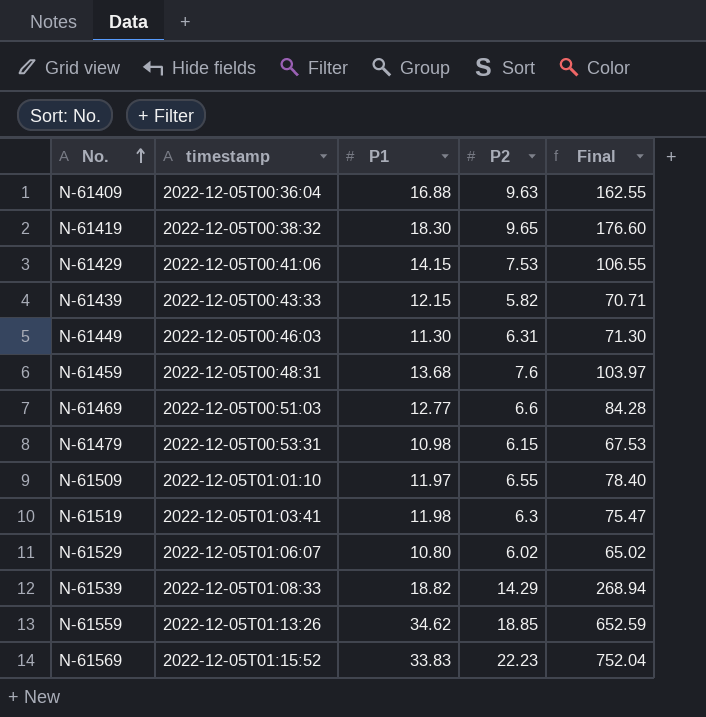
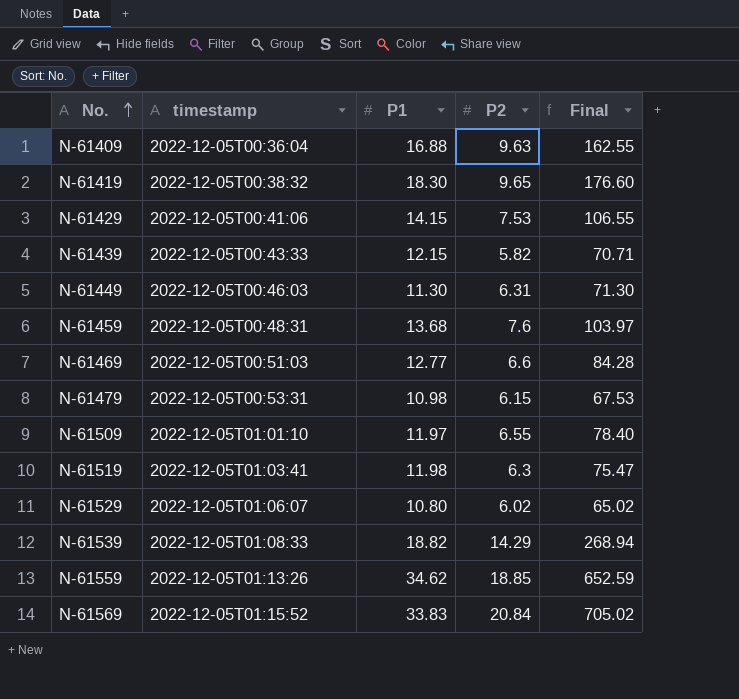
N-61569 | P2: 22.23 -> 20.84
N-61569 | Final: 752.04 -> 705.02

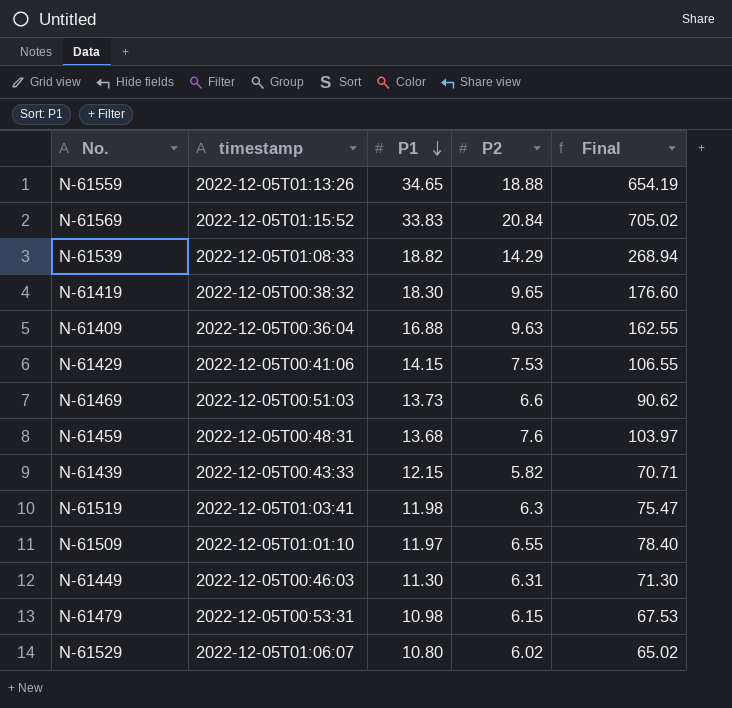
row order: No. ascending -> P1 descending
N-61559 | P1: 34.62 -> 34.65
N-61559 | P2: 18.85 -> 18.88
N-61559 | Final: 652.59 -> 654.19
N-61469 | P1: 12.77 -> 13.73
N-61469 | Final: 84.28 -> 90.62

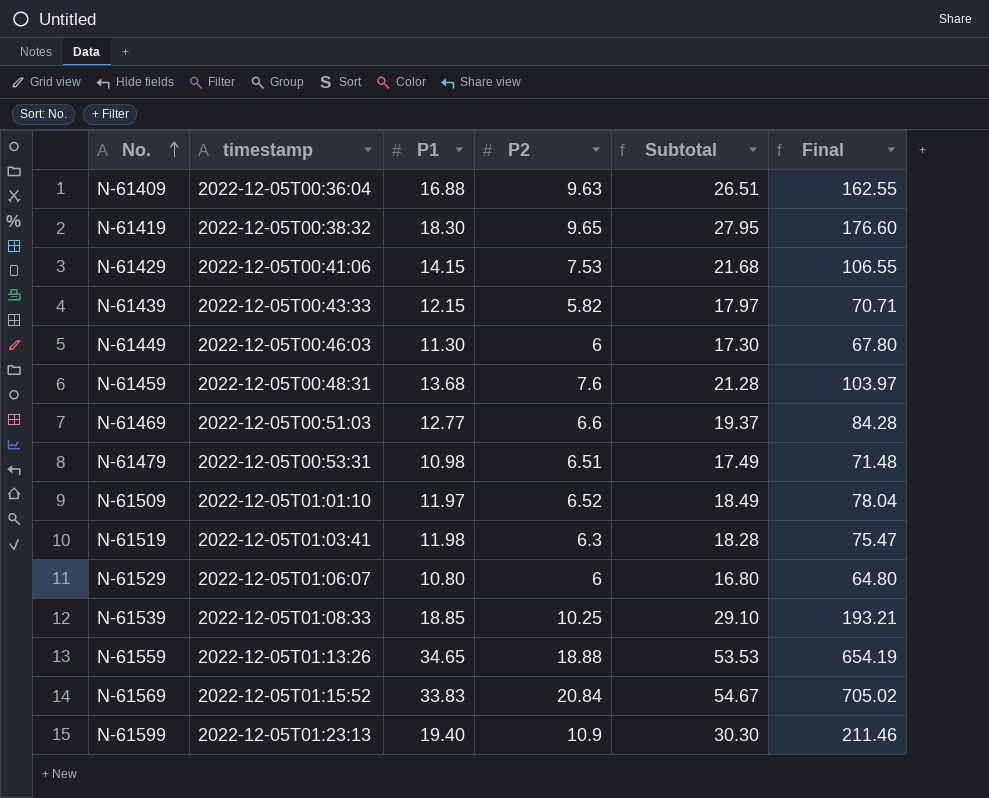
row order: P1 descending -> No. ascending
column Subtotal | formula: none -> [P1] + [P2]
N-61449 | P2: 6.31 -> 6
N-61449 | Final: 71.30 -> 67.80
N-61469 | P1: 13.73 -> 12.77
N-61469 | Final: 90.62 -> 84.28
N-61479 | P2: 6.15 -> 6.51
N-61479 | Final: 67.53 -> 71.48
N-61509 | P2: 6.55 -> 6.52
N-61509 | Final: 78.40 -> 78.04
N-61529 | P2: 6.02 -> 6
N-61529 | Final: 65.02 -> 64.80
N-61539 | P1: 18.82 -> 18.85
N-61539 | P2: 14.29 -> 10.25
N-61539 | Final: 268.94 -> 193.21
row N-61599: none -> 2022-12-05T01:23:13 | 19.40 | 10.9 | 30.30 | 211.46

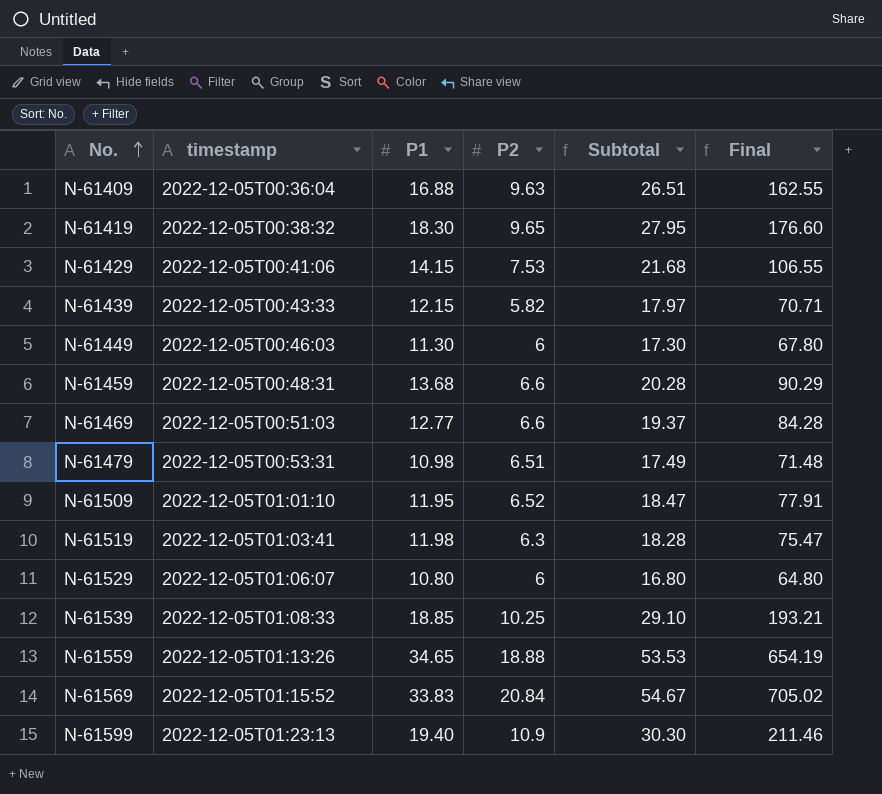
N-61459 | P2: 7.6 -> 6.6
N-61459 | Subtotal: 21.28 -> 20.28
N-61459 | Final: 103.97 -> 90.29
N-61509 | P1: 11.97 -> 11.95
N-61509 | Subtotal: 18.49 -> 18.47
N-61509 | Final: 78.04 -> 77.91

